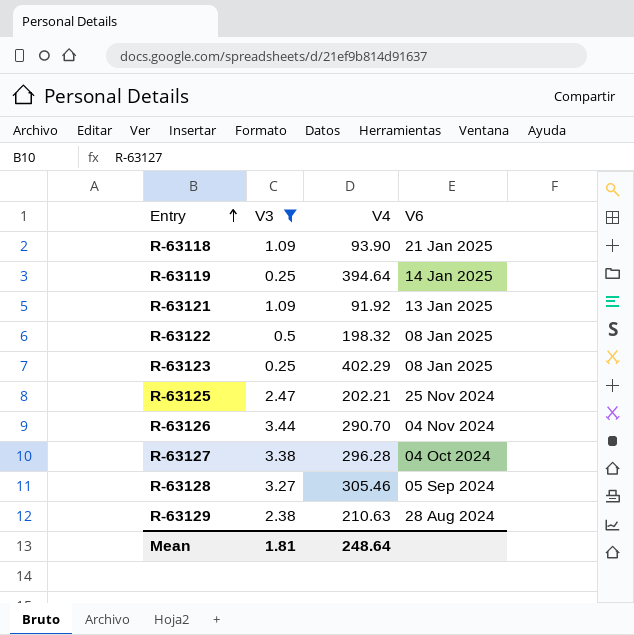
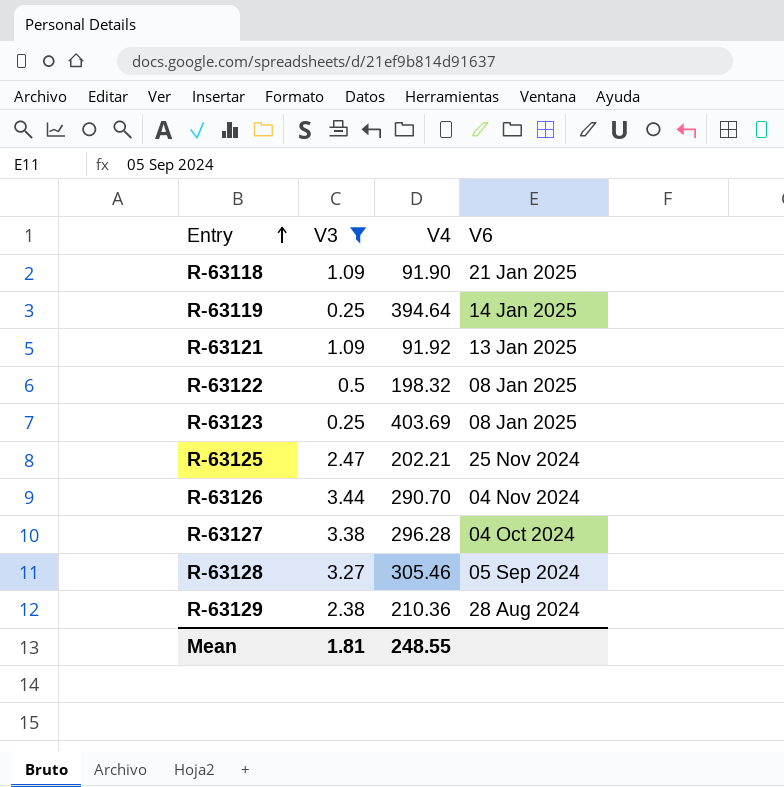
R-63118 | V4: 93.90 -> 91.90
R-63123 | V4: 402.29 -> 403.69
R-63129 | V4: 210.63 -> 210.36
Mean | V4: 248.64 -> 248.55

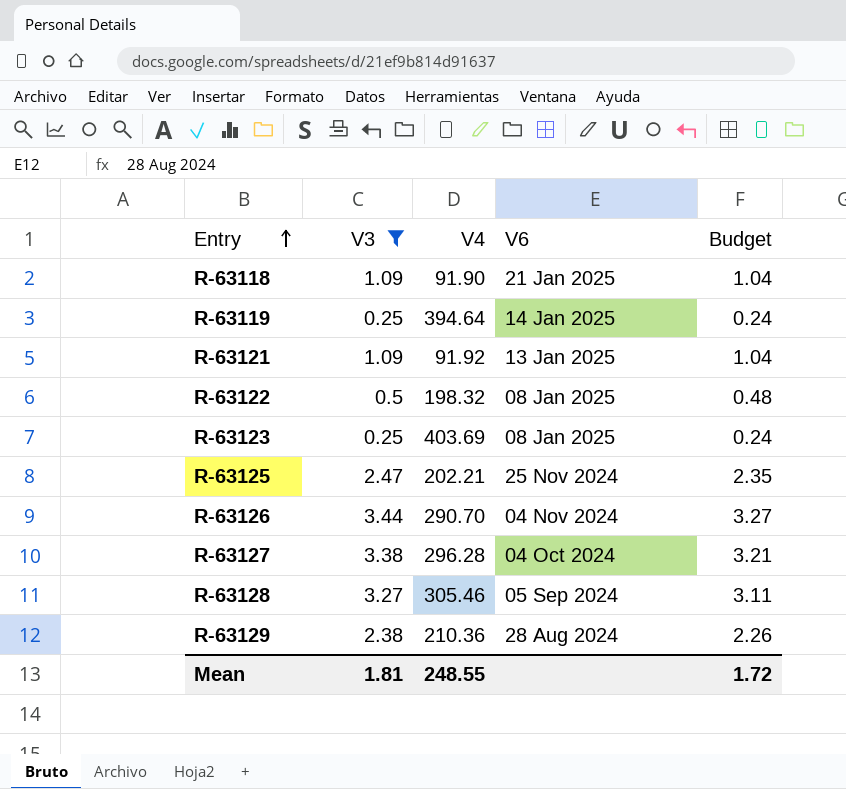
column Budget | formula: none -> [V3] * 0.95

